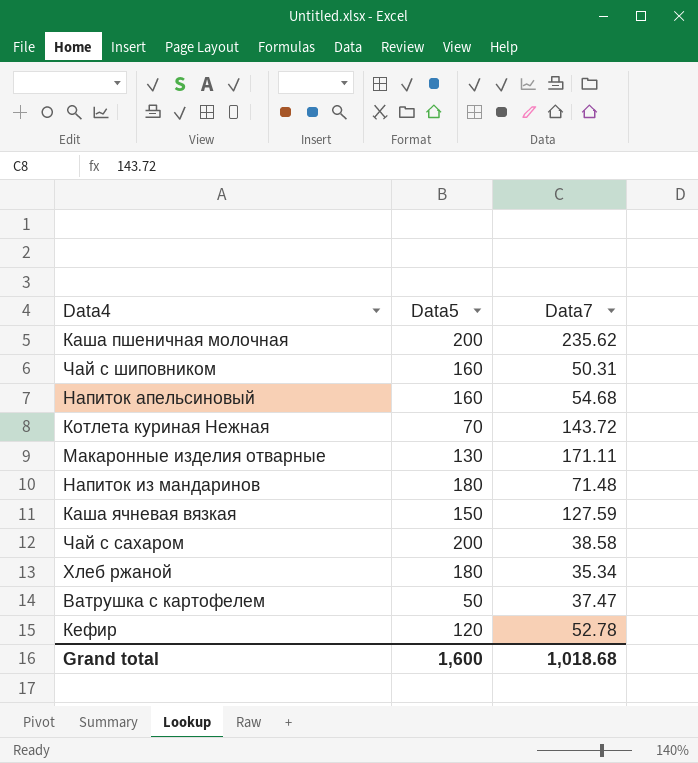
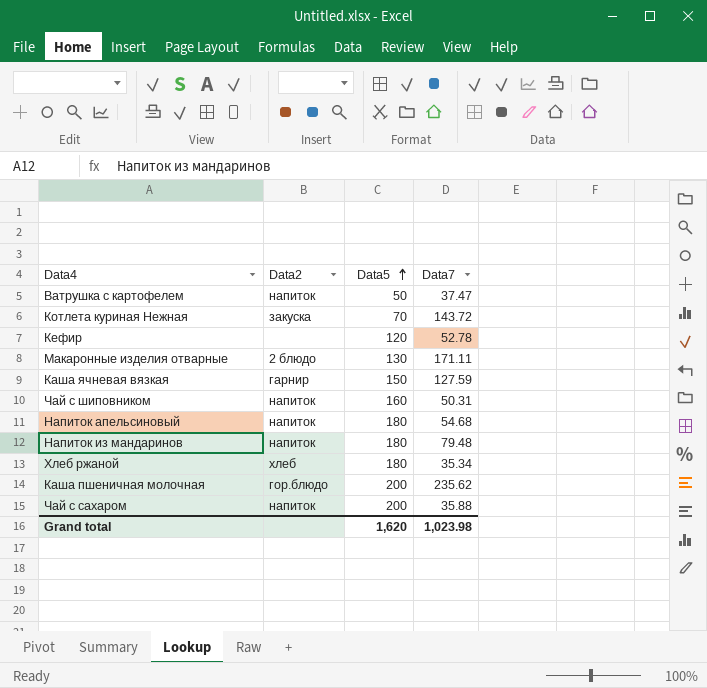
row order: none -> Data5 ascending
column Data2 | position: none -> 2
Напиток апельсиновый | Data5: 160 -> 180
Напиток из мандаринов | Data7: 71.48 -> 79.48
Чай с сахаром | Data7: 38.58 -> 35.88
Grand total | Data5: 1,600 -> 1,620
Grand total | Data7: 1,018.68 -> 1,023.98

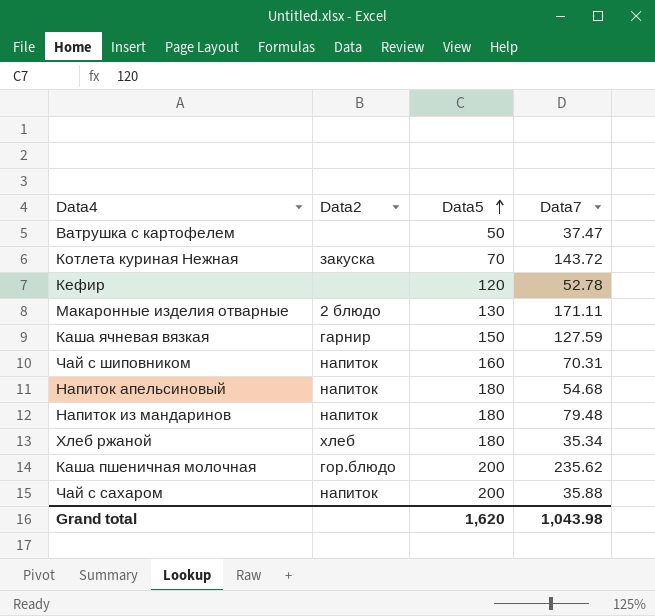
Ватрушка с картофелем | Data2: напиток -> none
Чай с шиповником | Data7: 50.31 -> 70.31
Grand total | Data7: 1,023.98 -> 1,043.98

